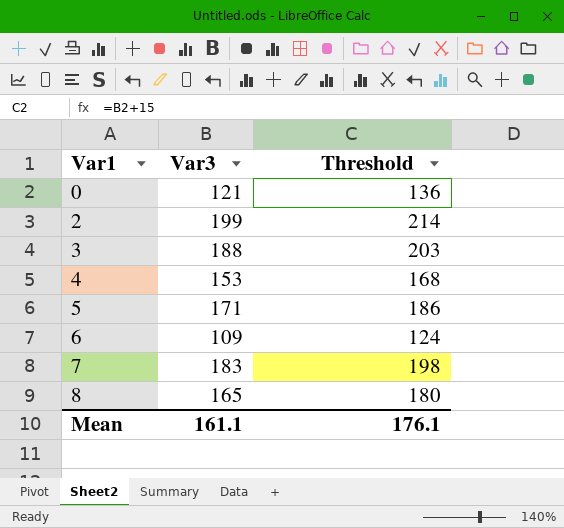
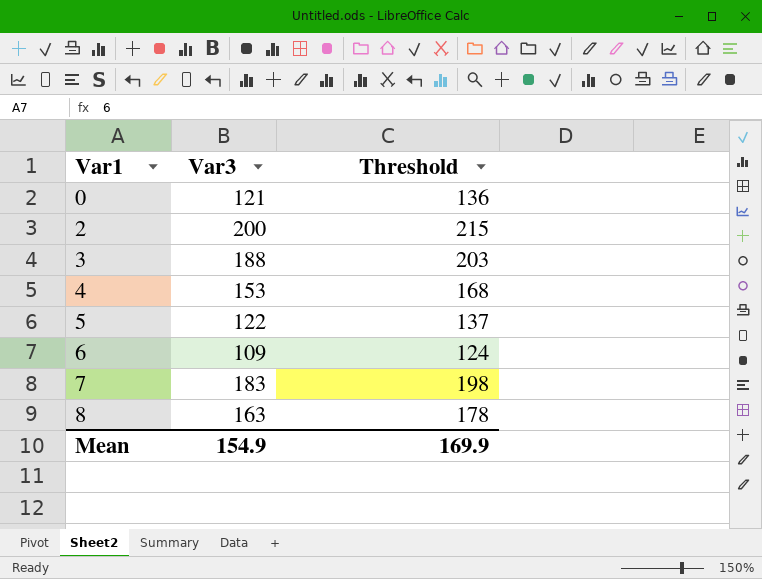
2 | Var3: 199 -> 200
2 | Threshold: 214 -> 215
5 | Var3: 171 -> 122
5 | Threshold: 186 -> 137
8 | Var3: 165 -> 163
8 | Threshold: 180 -> 178
Mean | Var3: 161.1 -> 154.9
Mean | Threshold: 176.1 -> 169.9

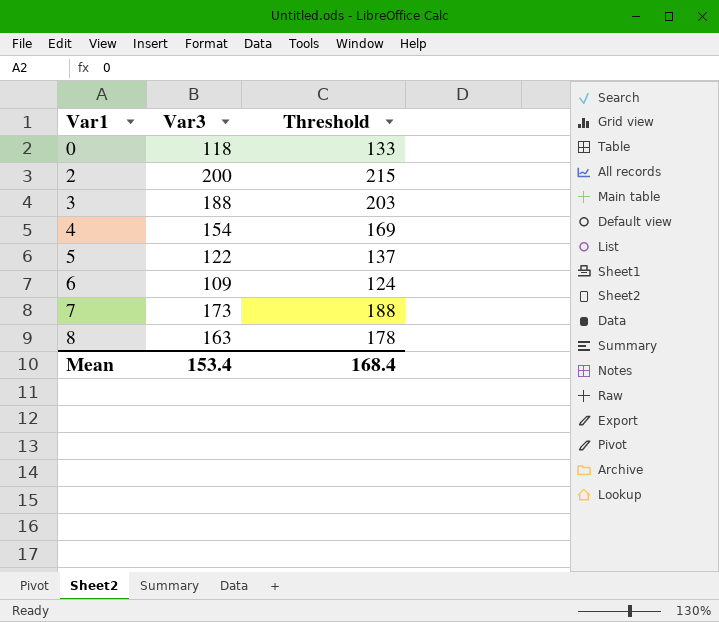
0 | Var3: 121 -> 118
0 | Threshold: 136 -> 133
4 | Var3: 153 -> 154
4 | Threshold: 168 -> 169
7 | Var3: 183 -> 173
7 | Threshold: 198 -> 188
Mean | Var3: 154.9 -> 153.4
Mean | Threshold: 169.9 -> 168.4

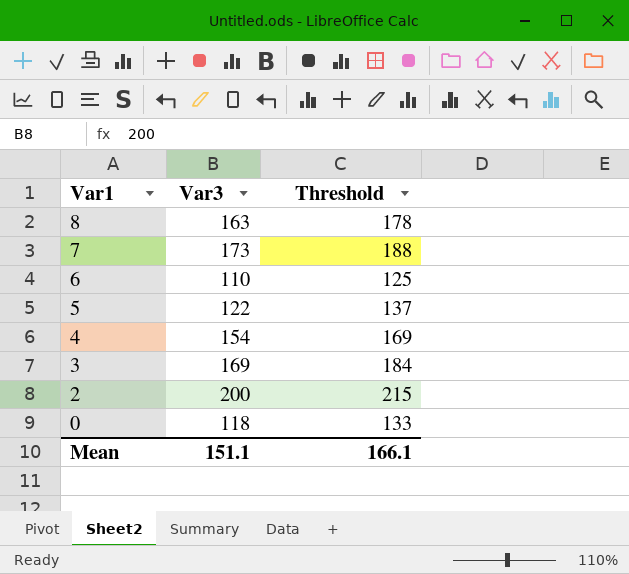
row order: Var1 ascending -> Var1 descending
6 | Var3: 109 -> 110
6 | Threshold: 124 -> 125
3 | Var3: 188 -> 169
3 | Threshold: 203 -> 184
Mean | Var3: 153.4 -> 151.1
Mean | Threshold: 168.4 -> 166.1

